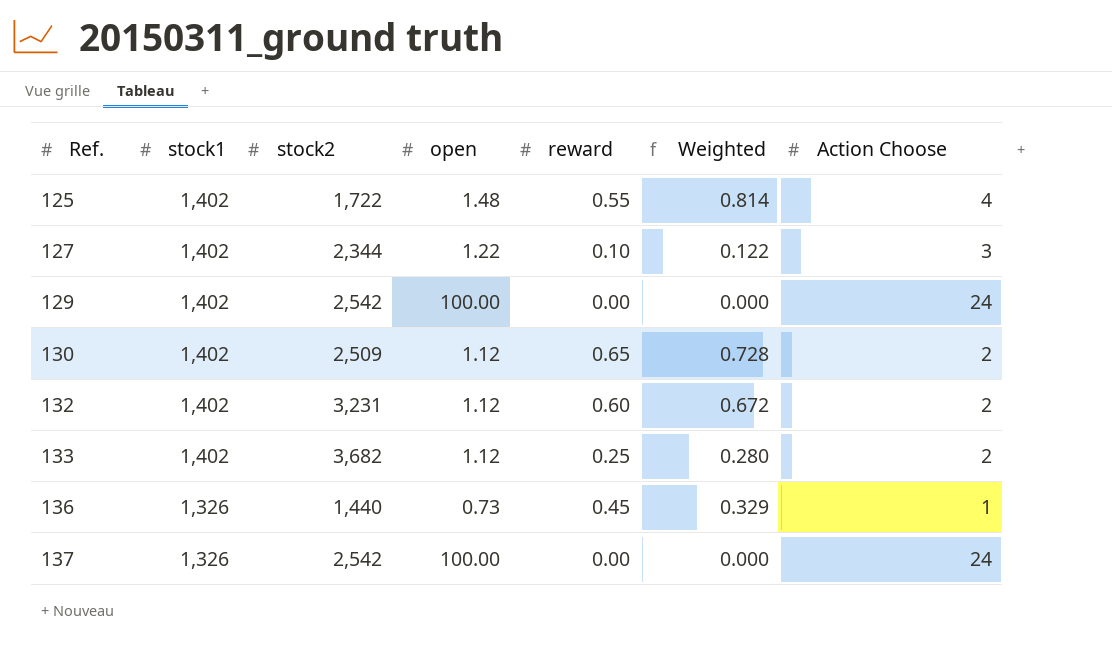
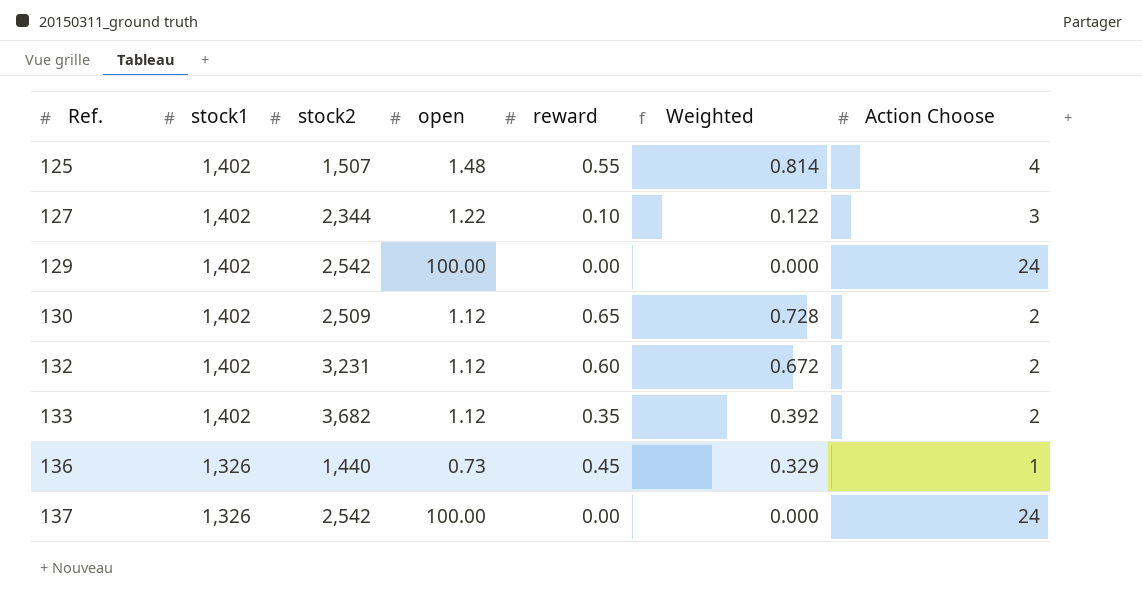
125 | stock2: 1,722 -> 1,507
133 | reward: 0.25 -> 0.35
133 | Weighted: 0.280 -> 0.392

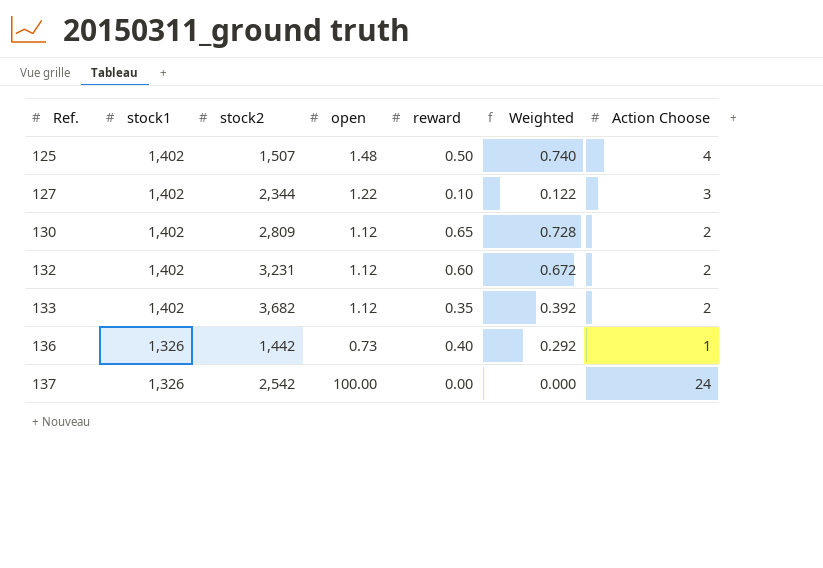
row 129: 1,402 | 2,542 | 100.00 | 0.00 | 0.000 | 24 -> none
125 | reward: 0.55 -> 0.50
125 | Weighted: 0.814 -> 0.740
130 | stock2: 2,509 -> 2,809
136 | stock2: 1,440 -> 1,442
136 | reward: 0.45 -> 0.40
136 | Weighted: 0.329 -> 0.292

